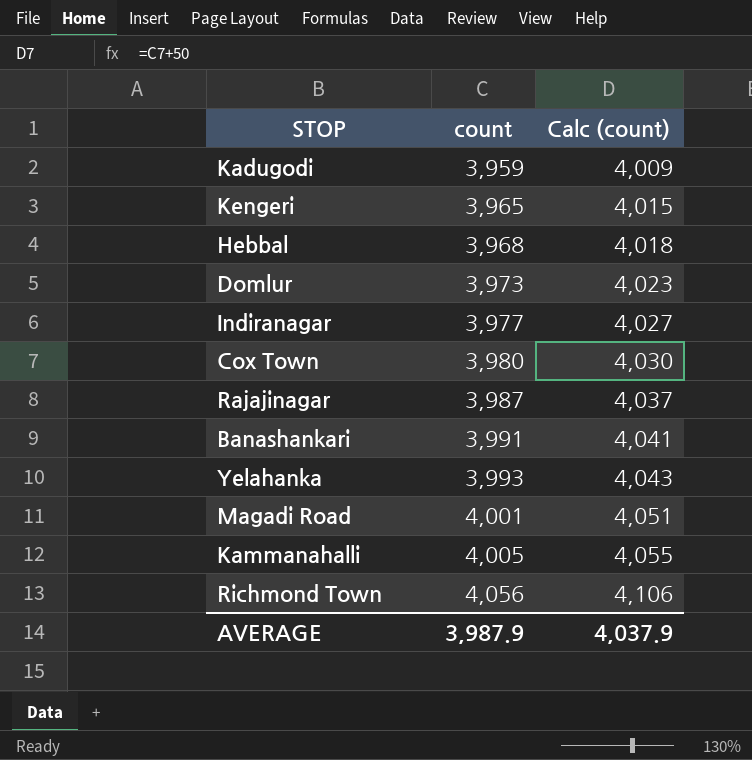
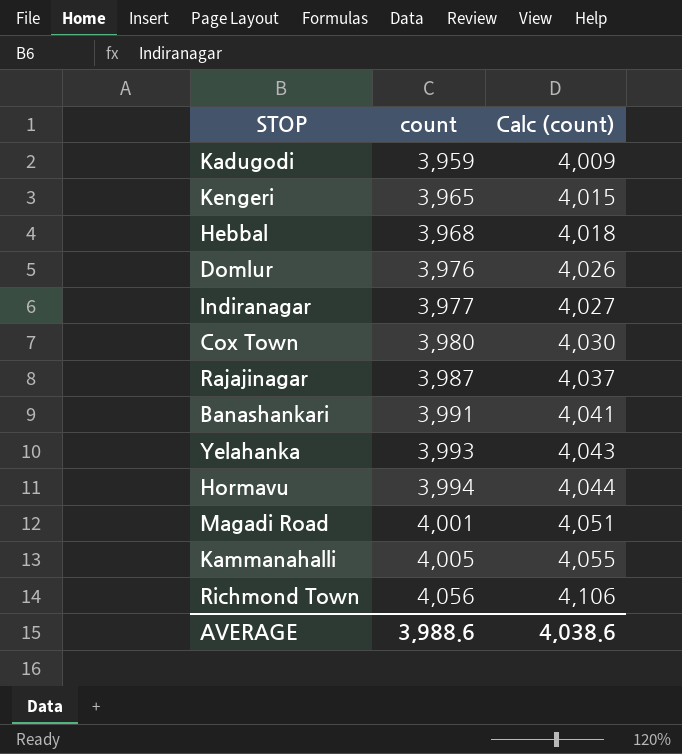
Domlur | count: 3,973 -> 3,976
Domlur | Calc (count): 4,023 -> 4,026
row Hormavu: none -> 3,994 | 4,044
AVERAGE | count: 3,987.9 -> 3,988.6
AVERAGE | Calc (count): 4,037.9 -> 4,038.6

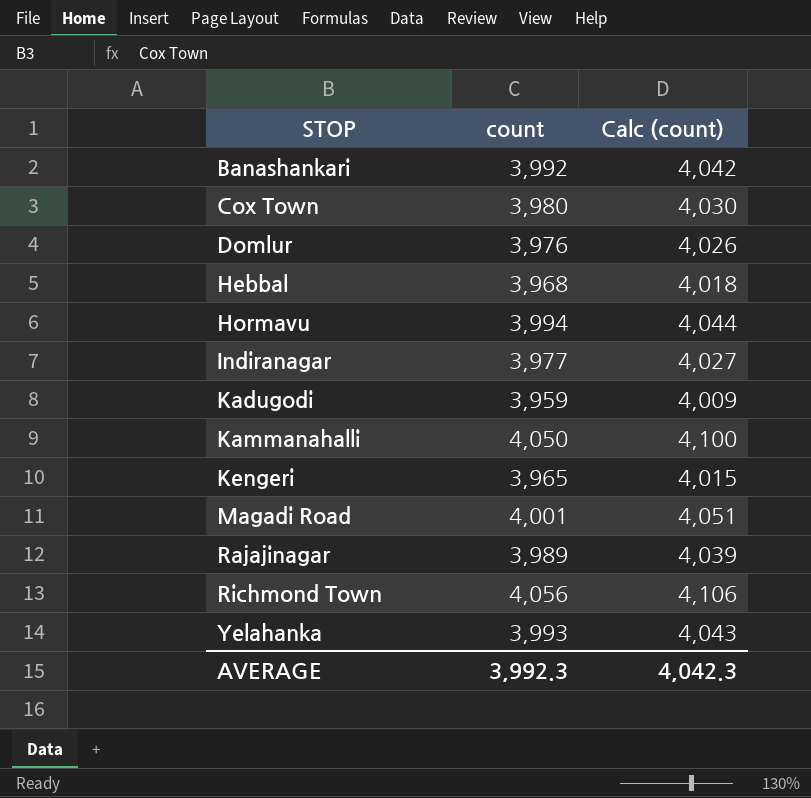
row order: count ascending -> STOP ascending
Banashankari | count: 3,991 -> 3,992
Banashankari | Calc (count): 4,041 -> 4,042
Kammanahalli | count: 4,005 -> 4,050
Kammanahalli | Calc (count): 4,055 -> 4,100
Rajajinagar | count: 3,987 -> 3,989
Rajajinagar | Calc (count): 4,037 -> 4,039
AVERAGE | count: 3,988.6 -> 3,992.3
AVERAGE | Calc (count): 4,038.6 -> 4,042.3

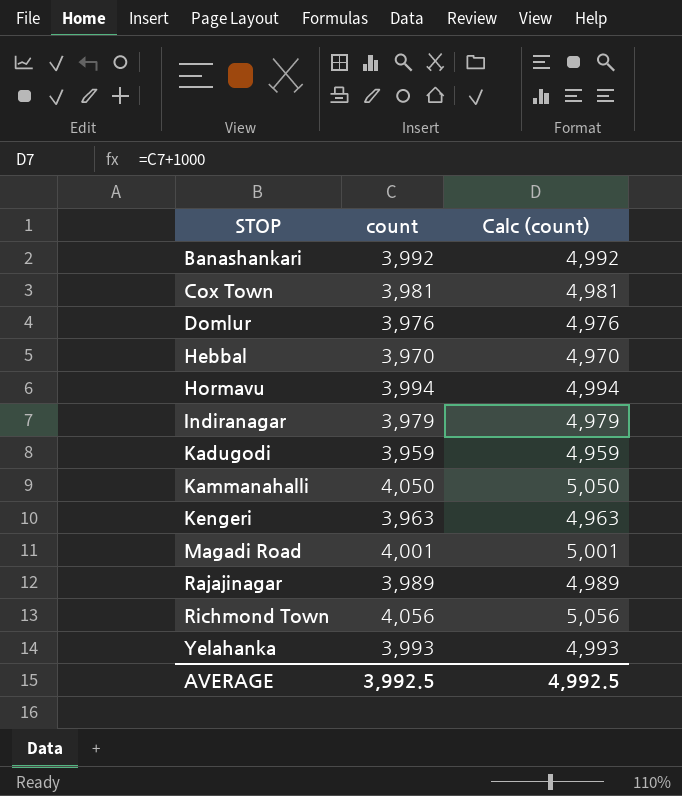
column Calc (count) | formula: [count] + 50 -> [count] + 1000
Cox Town | count: 3,980 -> 3,981
Hebbal | count: 3,968 -> 3,970
Indiranagar | count: 3,977 -> 3,979
Kengeri | count: 3,965 -> 3,963
AVERAGE | count: 3,992.3 -> 3,992.5
AVERAGE | Calc (count): 4,042.3 -> 4,992.5

